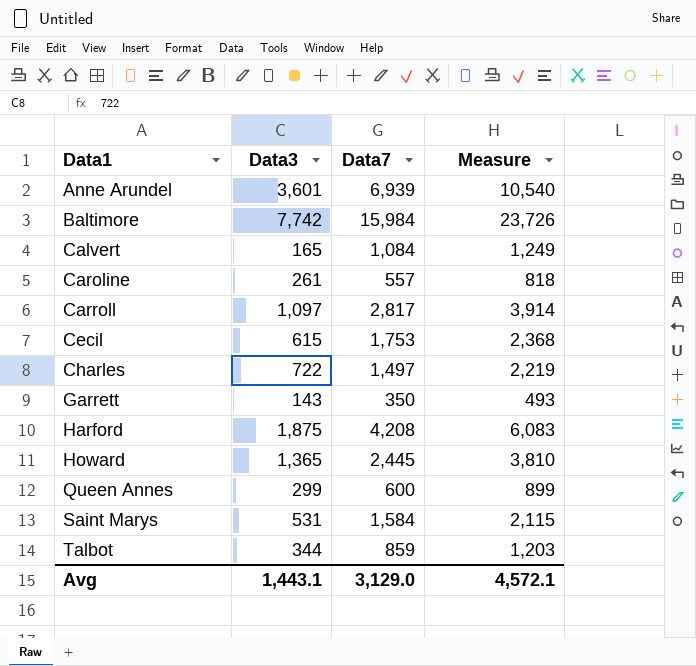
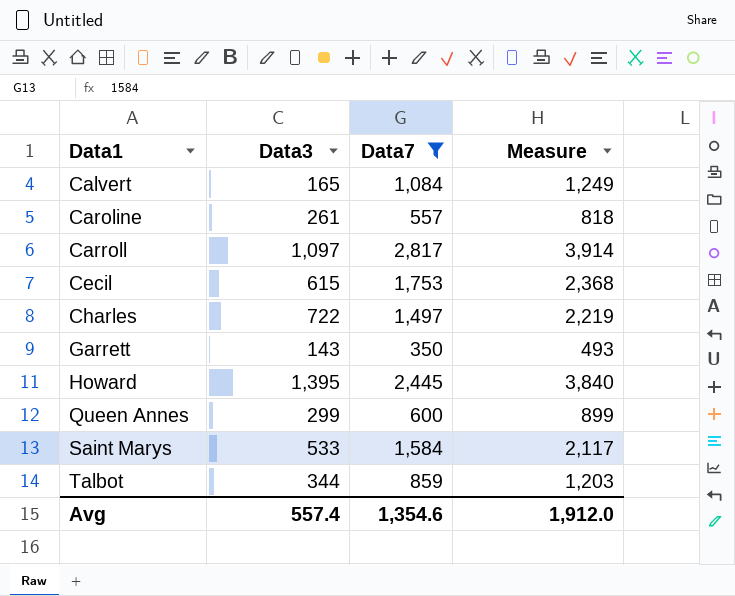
filter: none -> Data7 <= 2,817
Howard | Data3: 1,365 -> 1,395
Howard | Measure: 3,810 -> 3,840
Saint Marys | Data3: 531 -> 533
Saint Marys | Measure: 2,115 -> 2,117
Avg | Data3: 1,443.1 -> 557.4
Avg | Data7: 3,129.0 -> 1,354.6
Avg | Measure: 4,572.1 -> 1,912.0

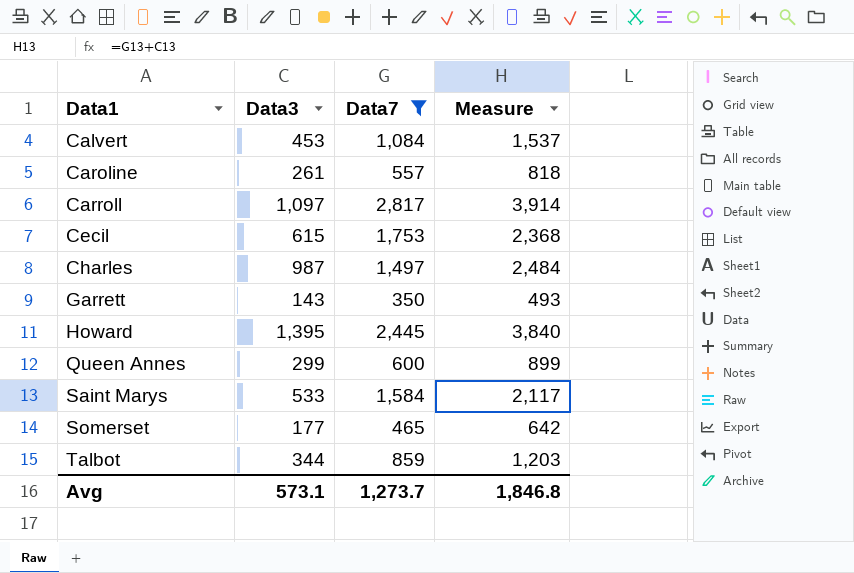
Calvert | Data3: 165 -> 453
Calvert | Measure: 1,249 -> 1,537
Charles | Data3: 722 -> 987
Charles | Measure: 2,219 -> 2,484
row Somerset: none -> 177 | 465 | 642
Avg | Data3: 557.4 -> 573.1
Avg | Data7: 1,354.6 -> 1,273.7
Avg | Measure: 1,912.0 -> 1,846.8

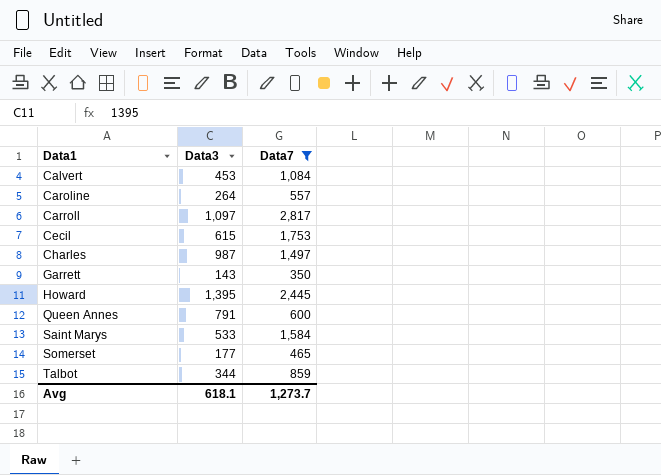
column Measure | formula: [Data3] + [Data7] -> none
Caroline | Data3: 261 -> 264
Queen Annes | Data3: 299 -> 791
Avg | Data3: 573.1 -> 618.1

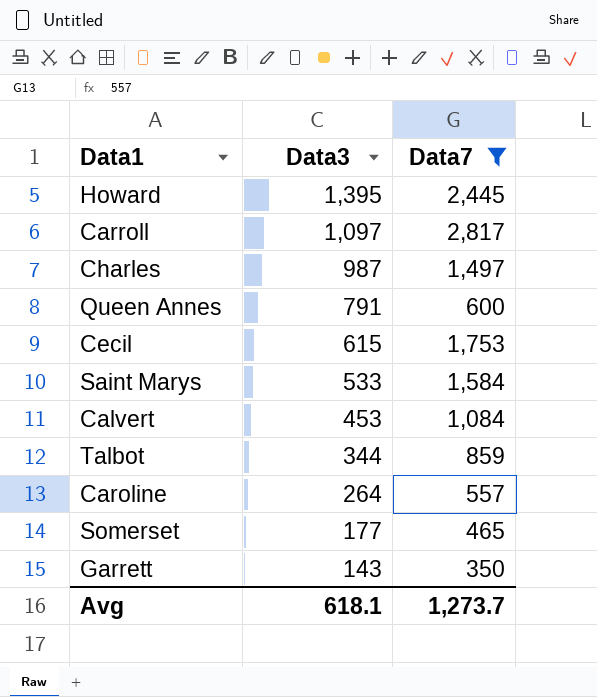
row order: Data1 ascending -> Data3 descending

